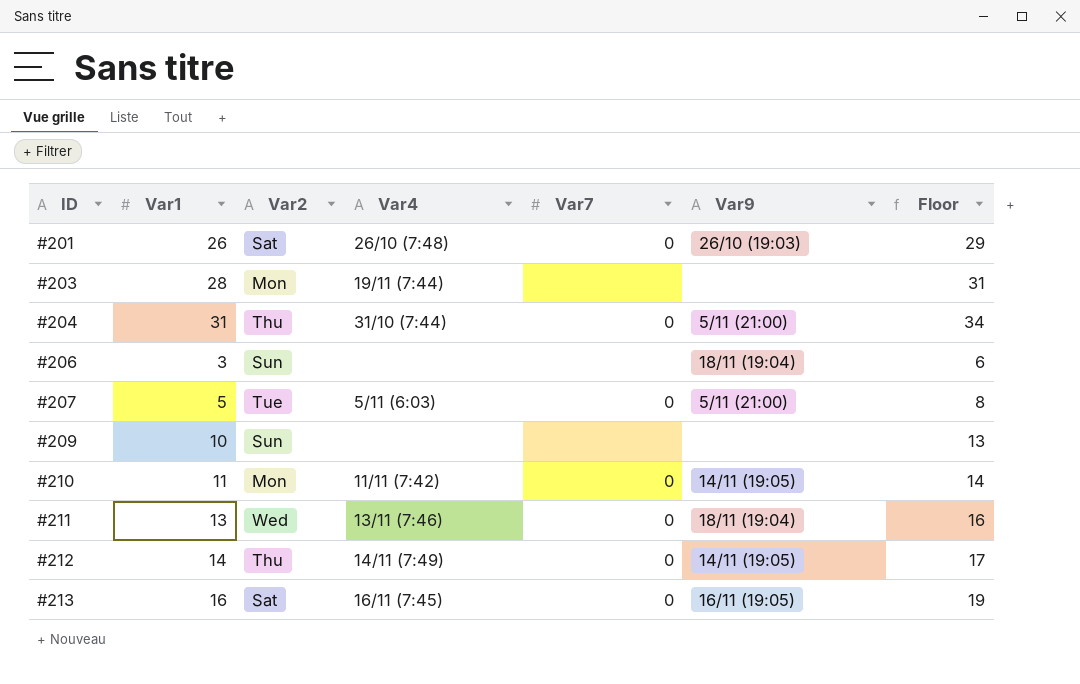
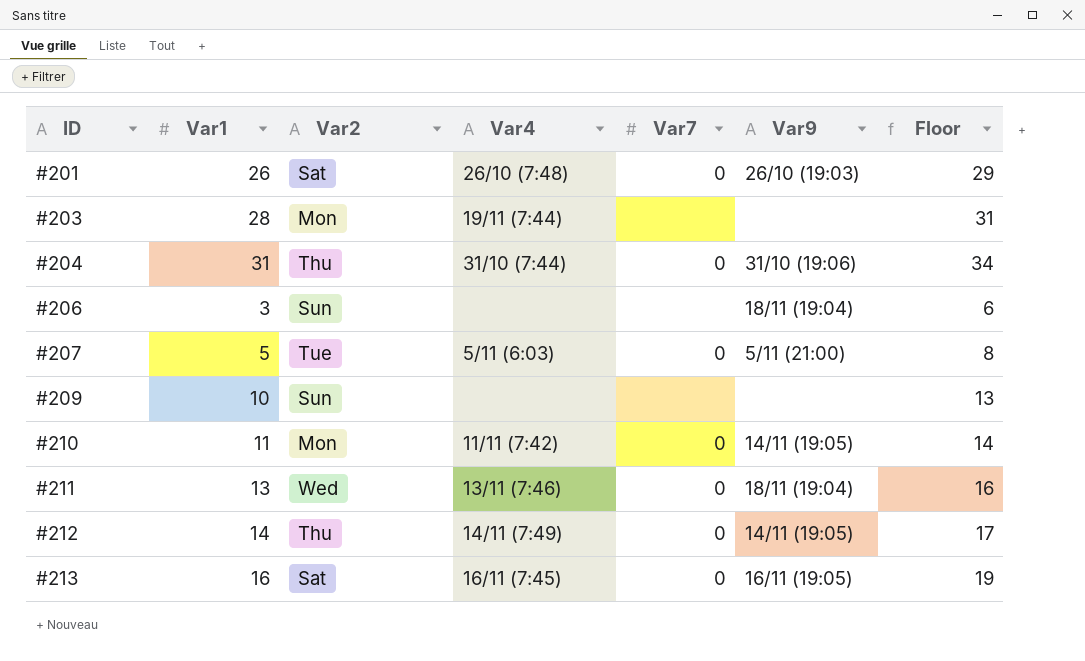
#204 | Var9: 5/11 (21:00) -> 31/10 (19:06)

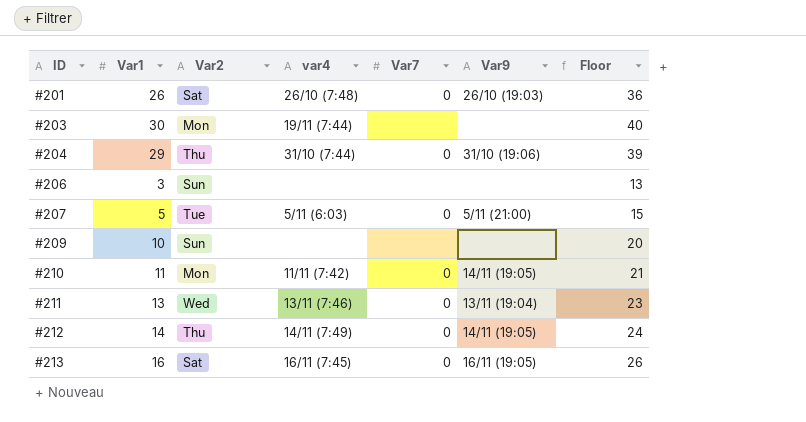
column name: Var4 -> var4
column Floor | formula: [Var1] + 3 -> [Var1] + 10
#203 | Var1: 28 -> 30
#204 | Var1: 31 -> 29
#206 | Var9: 18/11 (19:04) -> none
#211 | Var9: 18/11 (19:04) -> 13/11 (19:04)

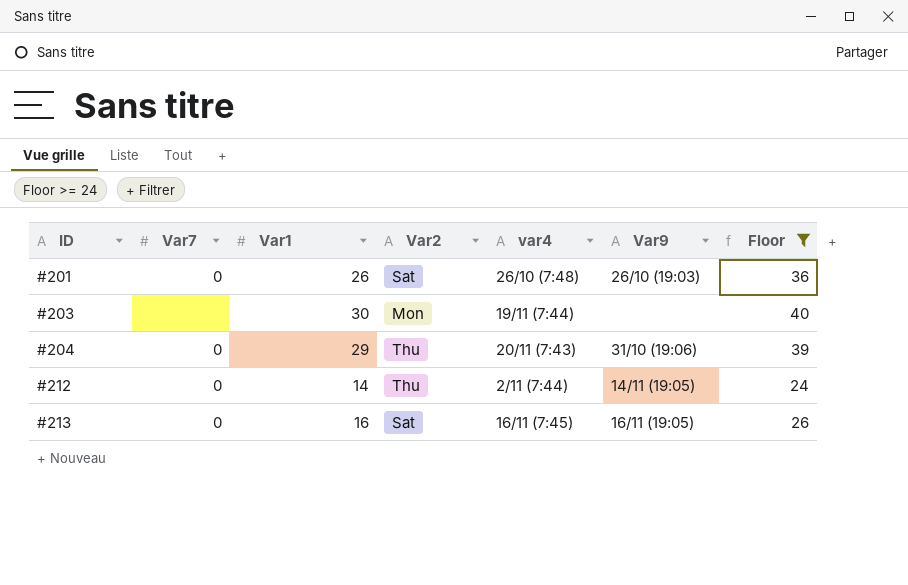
filter: none -> Floor >= 24
column Var7 | position: 5 -> 2
#204 | var4: 31/10 (7:44) -> 20/11 (7:43)
#212 | var4: 14/11 (7:49) -> 2/11 (7:44)

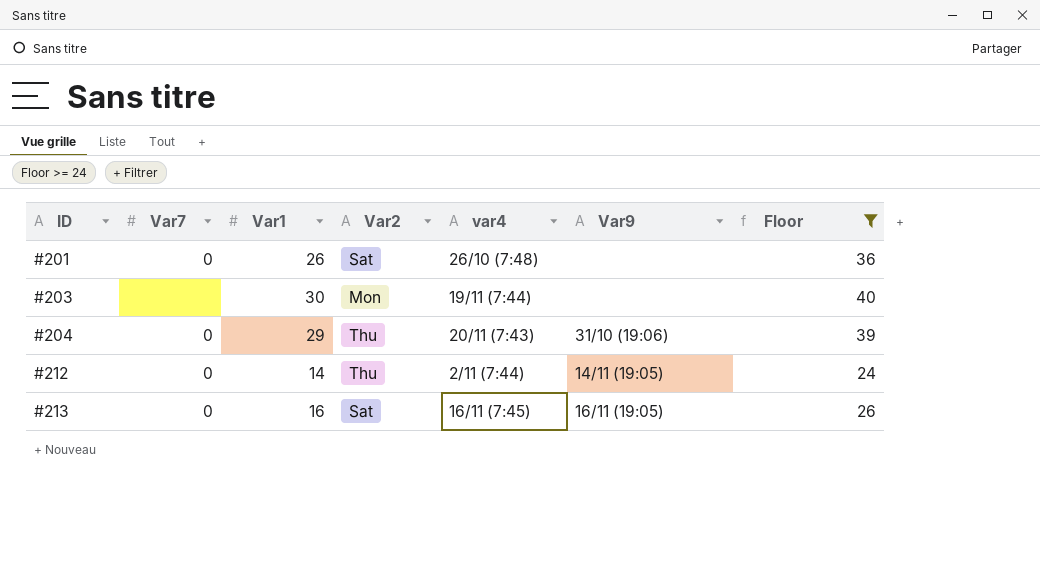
#201 | Var9: 26/10 (19:03) -> none

